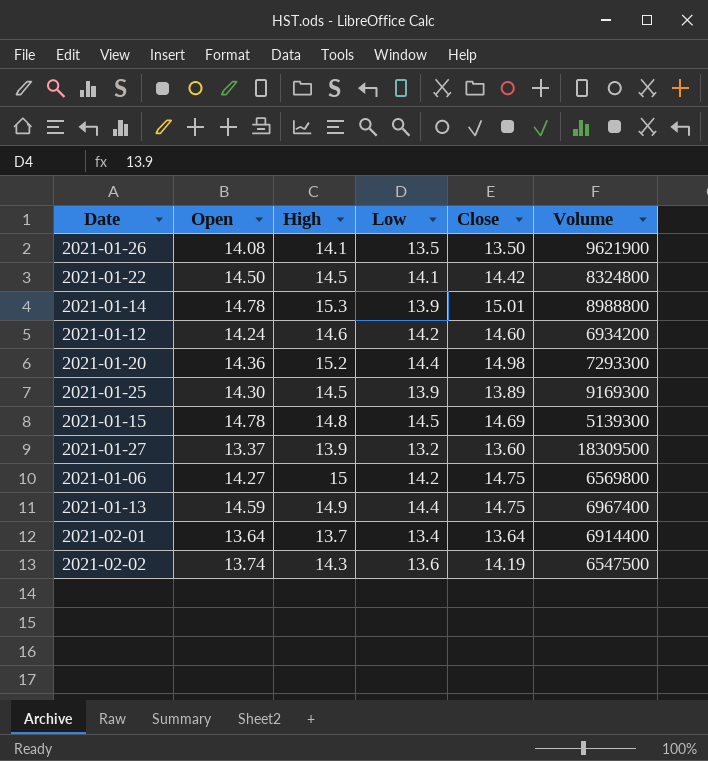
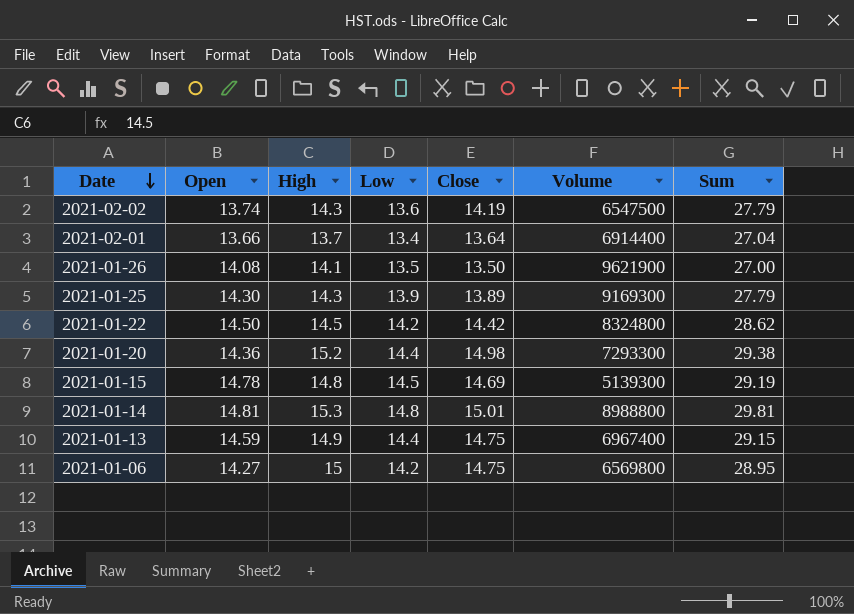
row order: none -> Date descending
column Sum | formula: none -> [Low] + [Close]
row 2021-01-12: 14.24 | 14.6 | 14.2 | 14.60 | 6934200 -> none
row 2021-01-27: 13.37 | 13.9 | 13.2 | 13.60 | 18309500 -> none
2021-02-01 | Open: 13.64 -> 13.66
2021-01-25 | High: 14.5 -> 14.3
2021-01-22 | Low: 14.1 -> 14.2
2021-01-14 | Open: 14.78 -> 14.81
2021-01-14 | Low: 13.9 -> 14.8

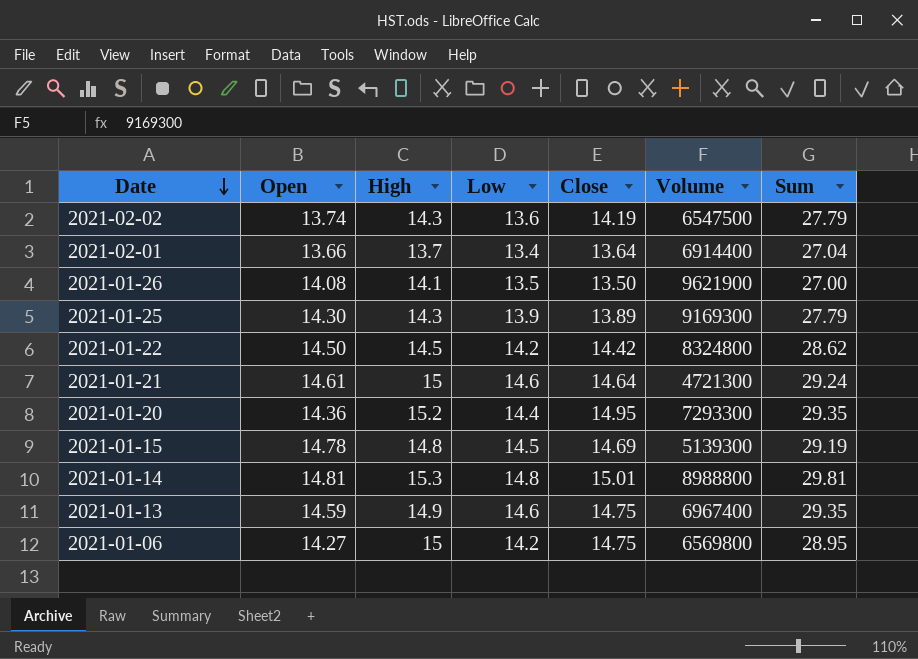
row 2021-01-21: none -> 14.61 | 15 | 14.6 | 14.64 | 4721300 | 29.24
2021-01-20 | Close: 14.98 -> 14.95
2021-01-20 | Sum: 29.38 -> 29.35
2021-01-13 | Low: 14.4 -> 14.6
2021-01-13 | Sum: 29.15 -> 29.35

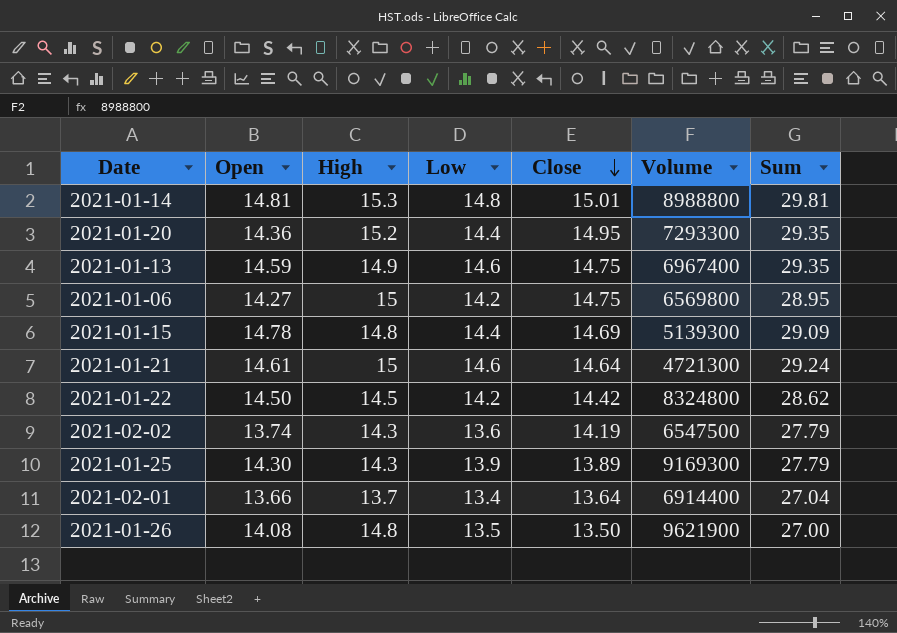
row order: Date descending -> Close descending
2021-01-15 | Low: 14.5 -> 14.4
2021-01-15 | Sum: 29.19 -> 29.09
2021-01-26 | High: 14.1 -> 14.8

